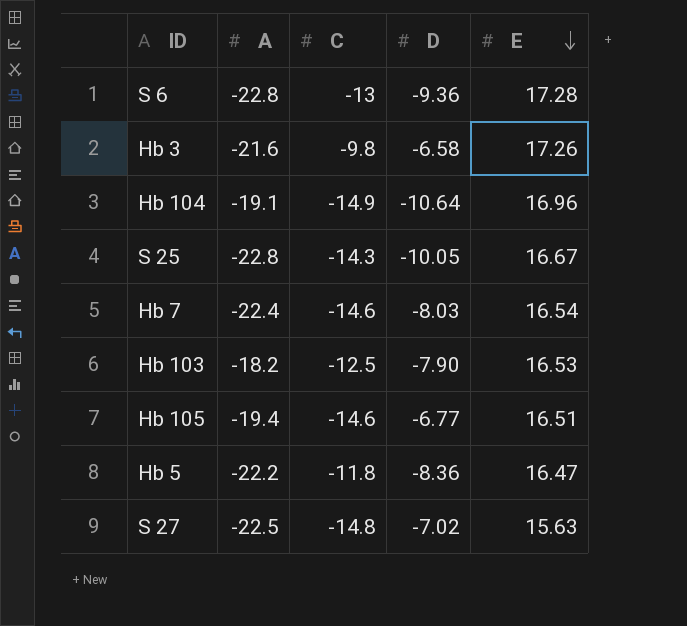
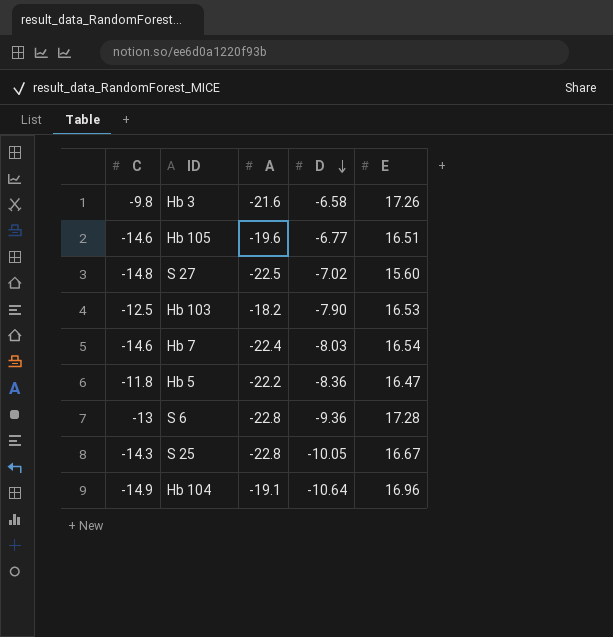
row order: E descending -> D descending
column C | position: 3 -> 1
Hb 105 | A: -19.4 -> -19.6
S 27 | E: 15.63 -> 15.60

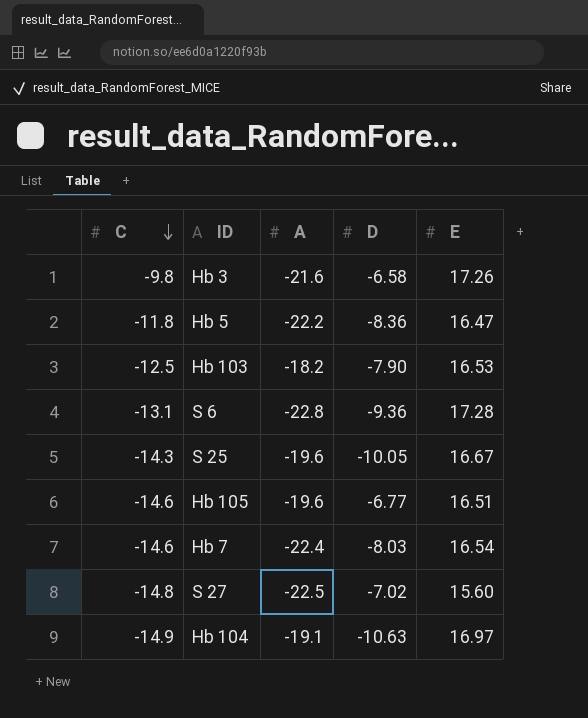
row order: D descending -> C descending
S 6 | C: -13 -> -13.1
S 25 | A: -22.8 -> -19.6
Hb 104 | D: -10.64 -> -10.63
Hb 104 | E: 16.96 -> 16.97

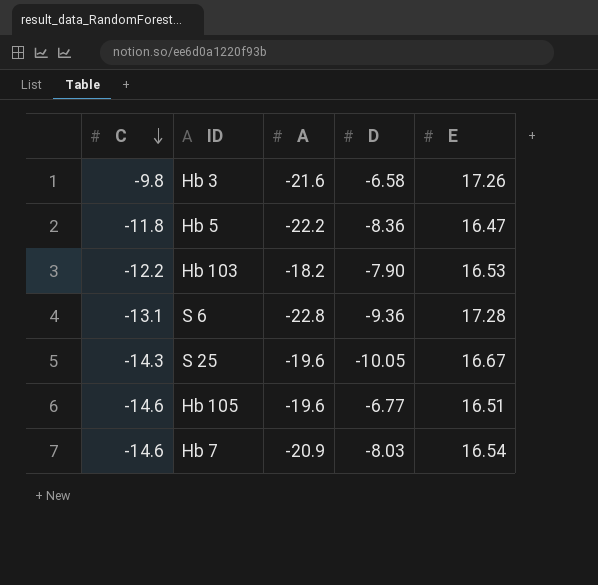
row S 27: -14.8 | -22.5 | -7.02 | 15.60 -> none
row Hb 104: -14.9 | -19.1 | -10.63 | 16.97 -> none
Hb 103 | C: -12.5 -> -12.2
Hb 7 | A: -22.4 -> -20.9

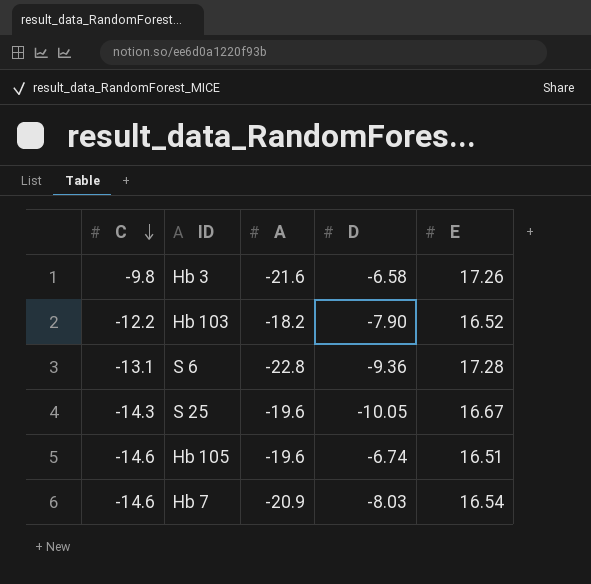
row Hb 5: -11.8 | -22.2 | -8.36 | 16.47 -> none
Hb 103 | E: 16.53 -> 16.52
Hb 105 | D: -6.77 -> -6.74

